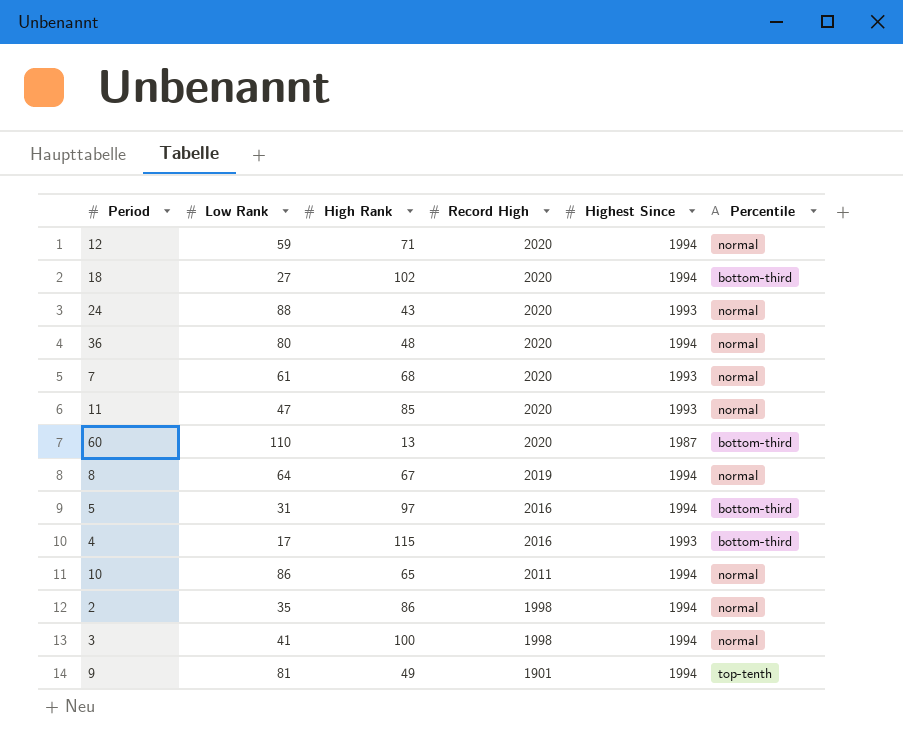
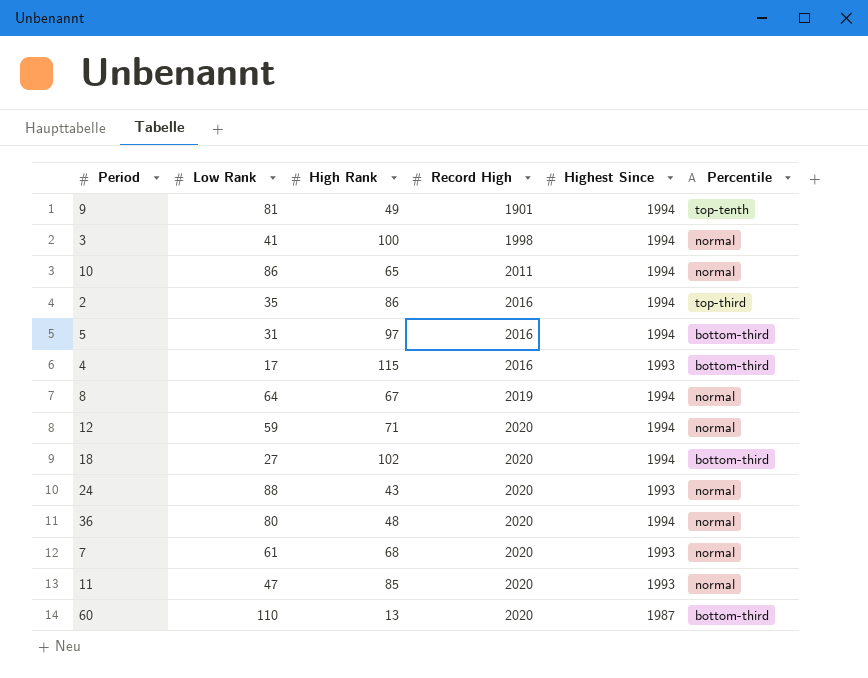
row order: Record High descending -> Record High ascending
2 | Record High: 1998 -> 2016
2 | Percentile: normal -> top-third

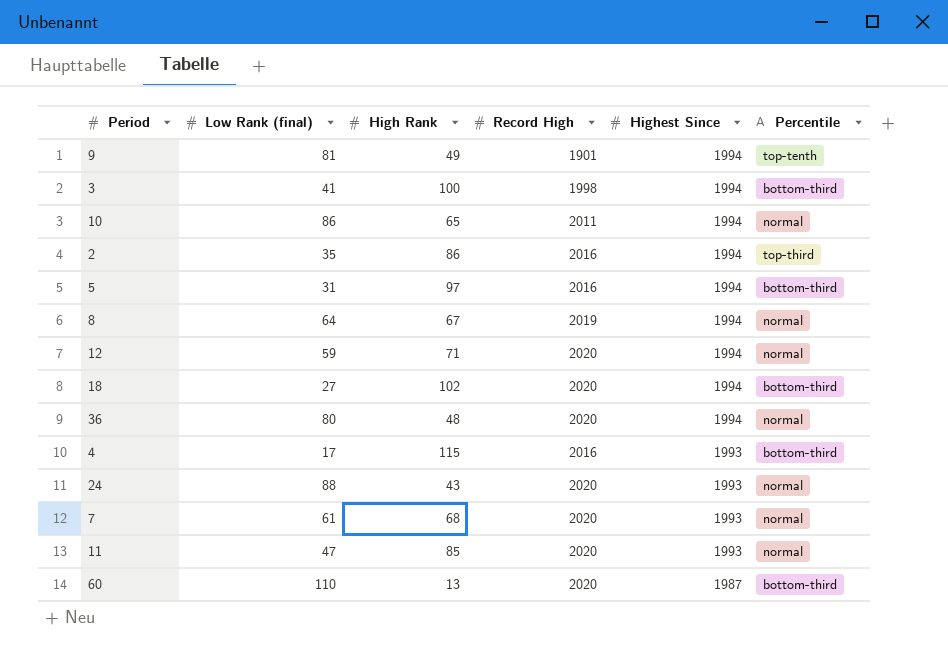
row order: Record High ascending -> Highest Since descending
column name: Low Rank -> Low Rank (final)
3 | Percentile: normal -> bottom-third

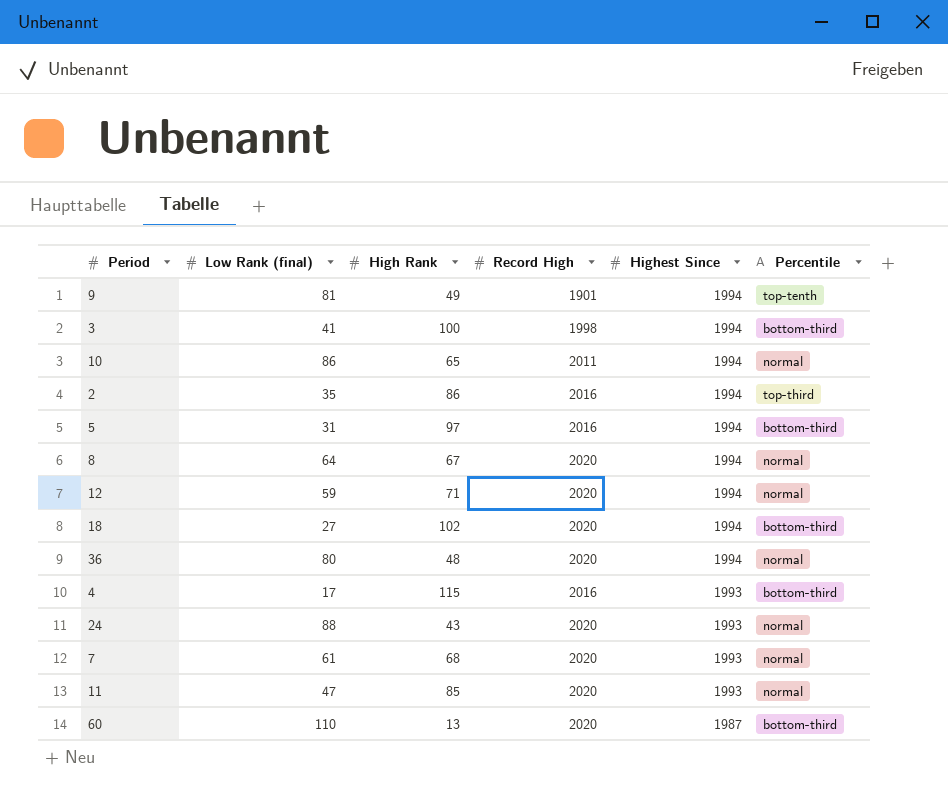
8 | Record High: 2019 -> 2020

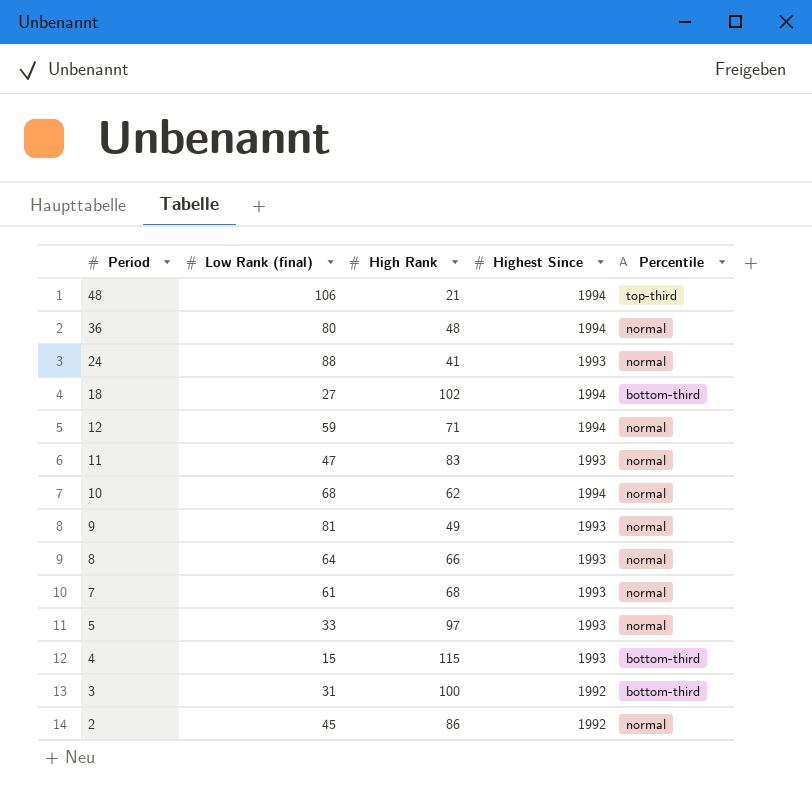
row order: Highest Since descending -> Period descending
column Record High | position: 4 -> none
row 60: 110 | 13 | 2020 | 1987 | bottom-third -> none
row 48: none -> 106 | 21 | 1994 | top-third
24 | High Rank: 43 -> 41
11 | High Rank: 85 -> 83
10 | Low Rank (final): 86 -> 68
10 | High Rank: 65 -> 62
9 | Highest Since: 1994 -> 1993
9 | Percentile: top-tenth -> normal
8 | High Rank: 67 -> 66
8 | Highest Since: 1994 -> 1993
5 | Low Rank (final): 31 -> 33
5 | Highest Since: 1994 -> 1993
5 | Percentile: bottom-third -> normal
4 | Low Rank (final): 17 -> 15
3 | Low Rank (final): 41 -> 31
3 | Highest Since: 1994 -> 1992
2 | Low Rank (final): 35 -> 45
2 | Highest Since: 1994 -> 1992
2 | Percentile: top-third -> normal

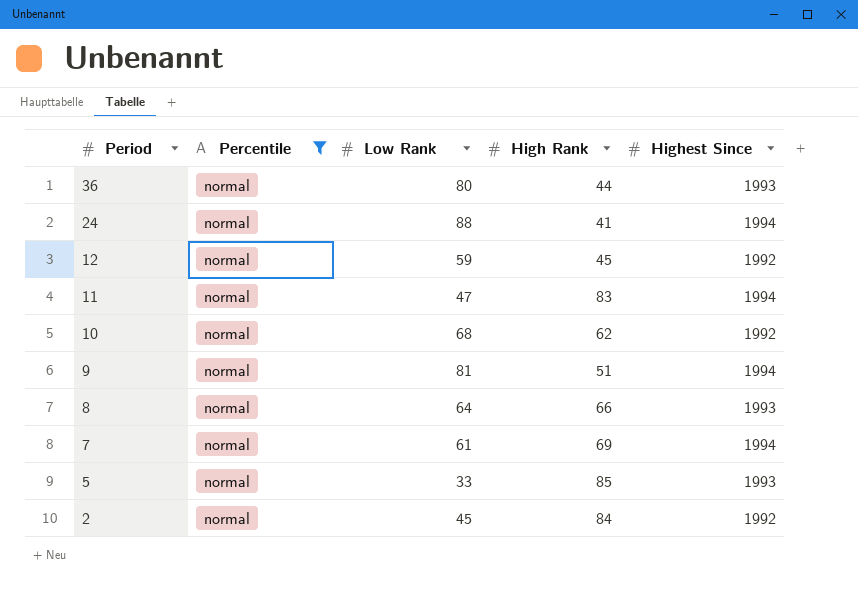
filter: none -> Percentile = normal
column Percentile | position: 5 -> 2
column name: Low Rank (final) -> Low Rank
36 | High Rank: 48 -> 44
36 | Highest Since: 1994 -> 1993
24 | Highest Since: 1993 -> 1994
12 | High Rank: 71 -> 45
12 | Highest Since: 1994 -> 1992
11 | Highest Since: 1993 -> 1994
10 | Highest Since: 1994 -> 1992
9 | High Rank: 49 -> 51
9 | Highest Since: 1993 -> 1994
7 | High Rank: 68 -> 69
7 | Highest Since: 1993 -> 1994
5 | High Rank: 97 -> 85
2 | High Rank: 86 -> 84

